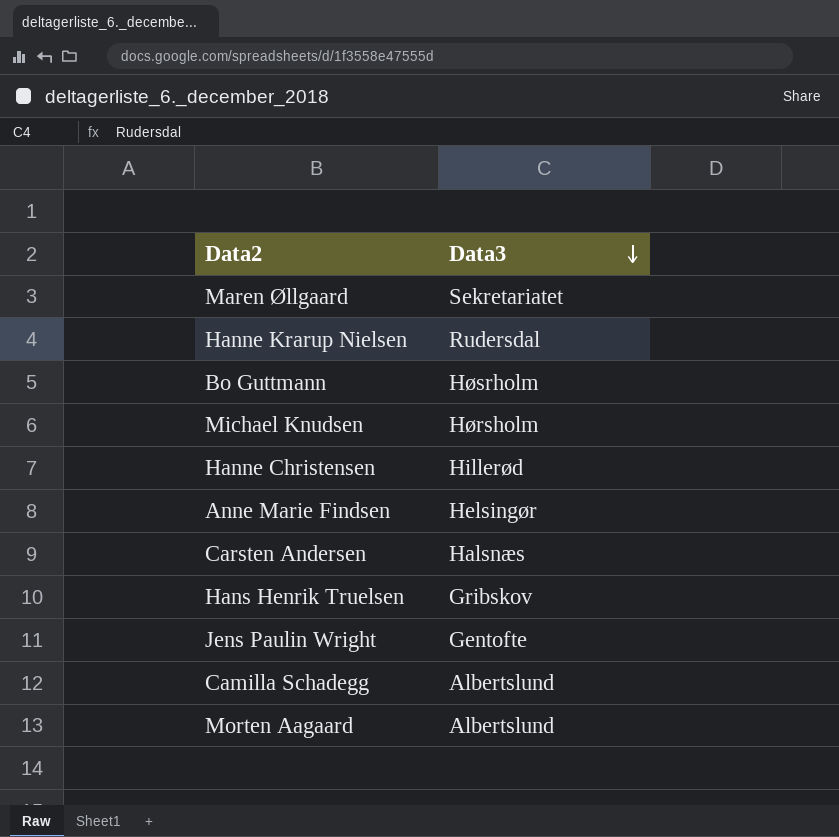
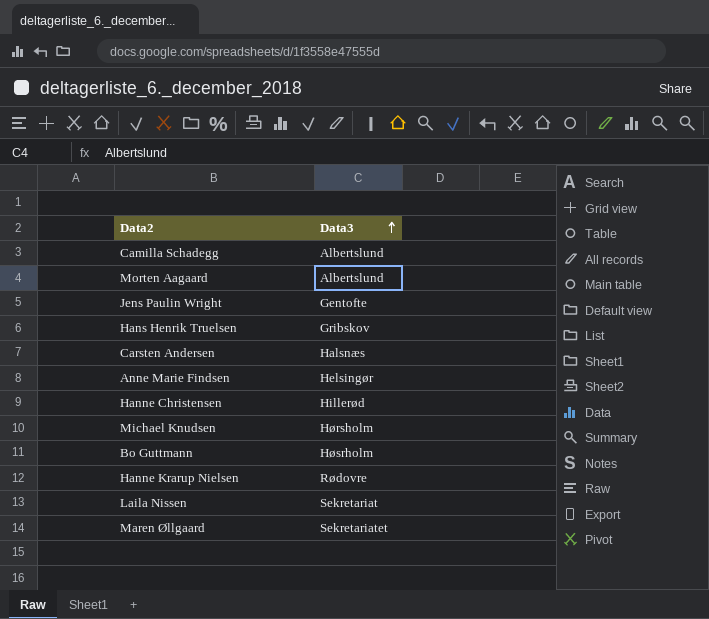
row order: Data3 descending -> Data3 ascending
Hanne Krarup Nielsen | Data3: Rudersdal -> Rødovre
row Laila Nissen: none -> Sekretariat

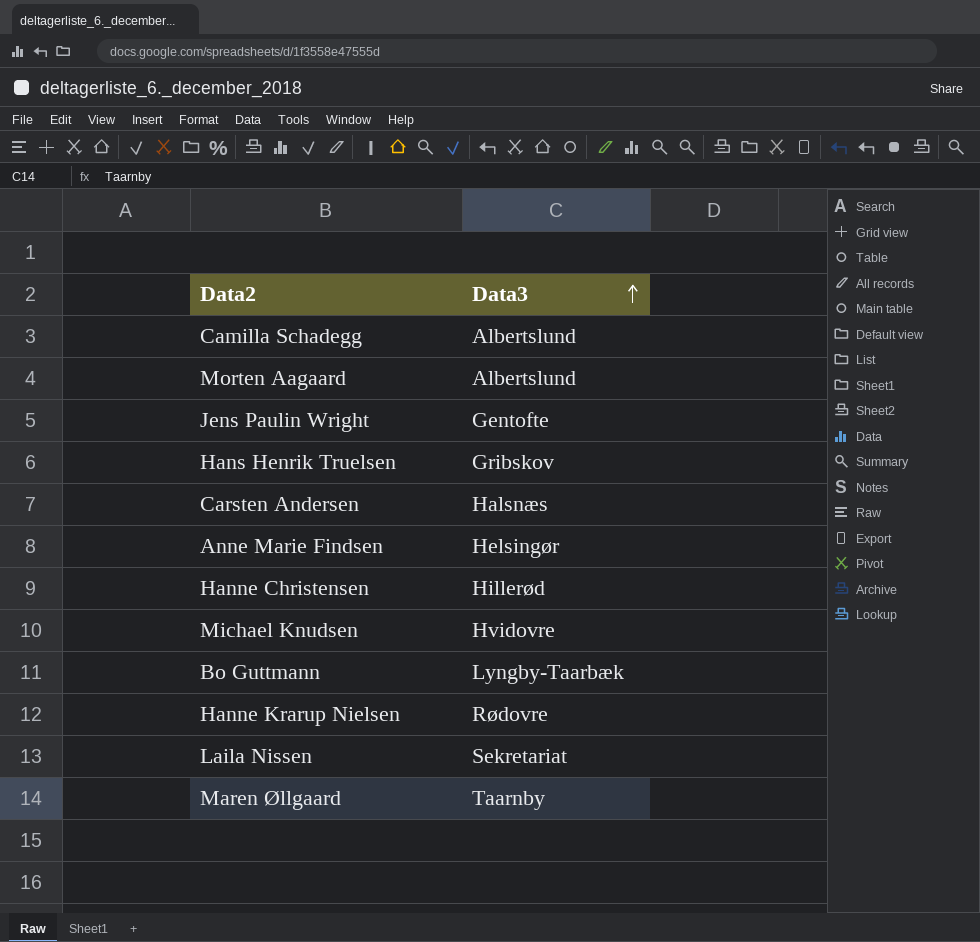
Michael Knudsen | Data3: Hørsholm -> Hvidovre
Bo Guttmann | Data3: Høsrholm -> Lyngby-Taarbæk
Maren Øllgaard | Data3: Sekretariatet -> Taarnby

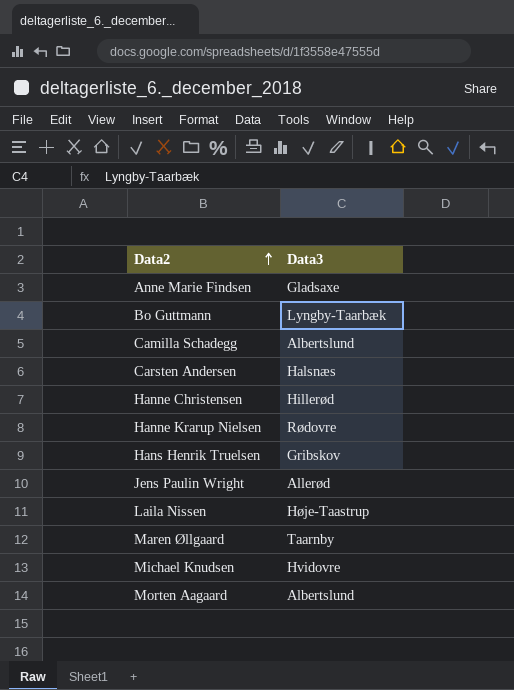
row order: Data3 ascending -> Data2 ascending
Anne Marie Findsen | Data3: Helsingør -> Gladsaxe
Jens Paulin Wright | Data3: Gentofte -> Allerød
Laila Nissen | Data3: Sekretariat -> Høje-Taastrup

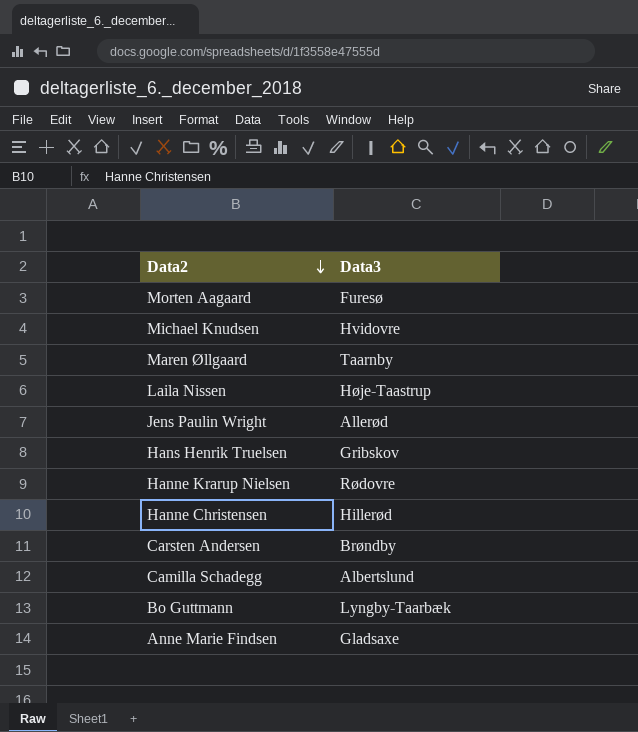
row order: Data2 ascending -> Data2 descending
Morten Aagaard | Data3: Albertslund -> Furesø
Carsten Andersen | Data3: Halsnæs -> Brøndby

